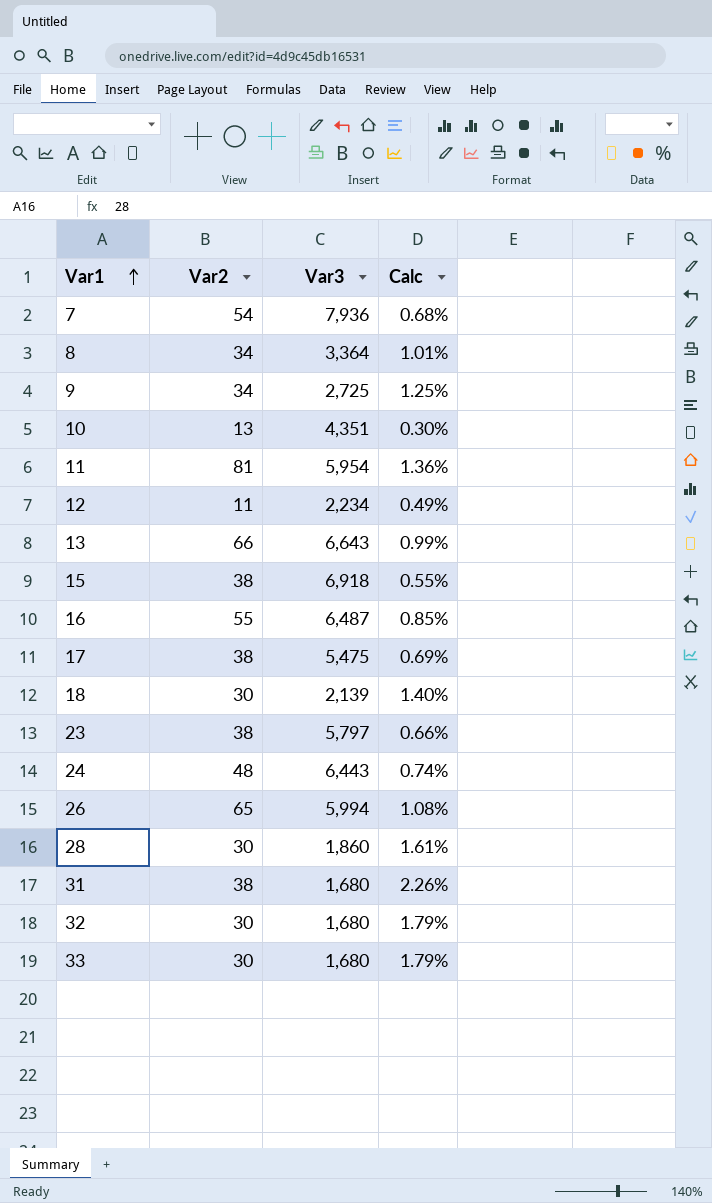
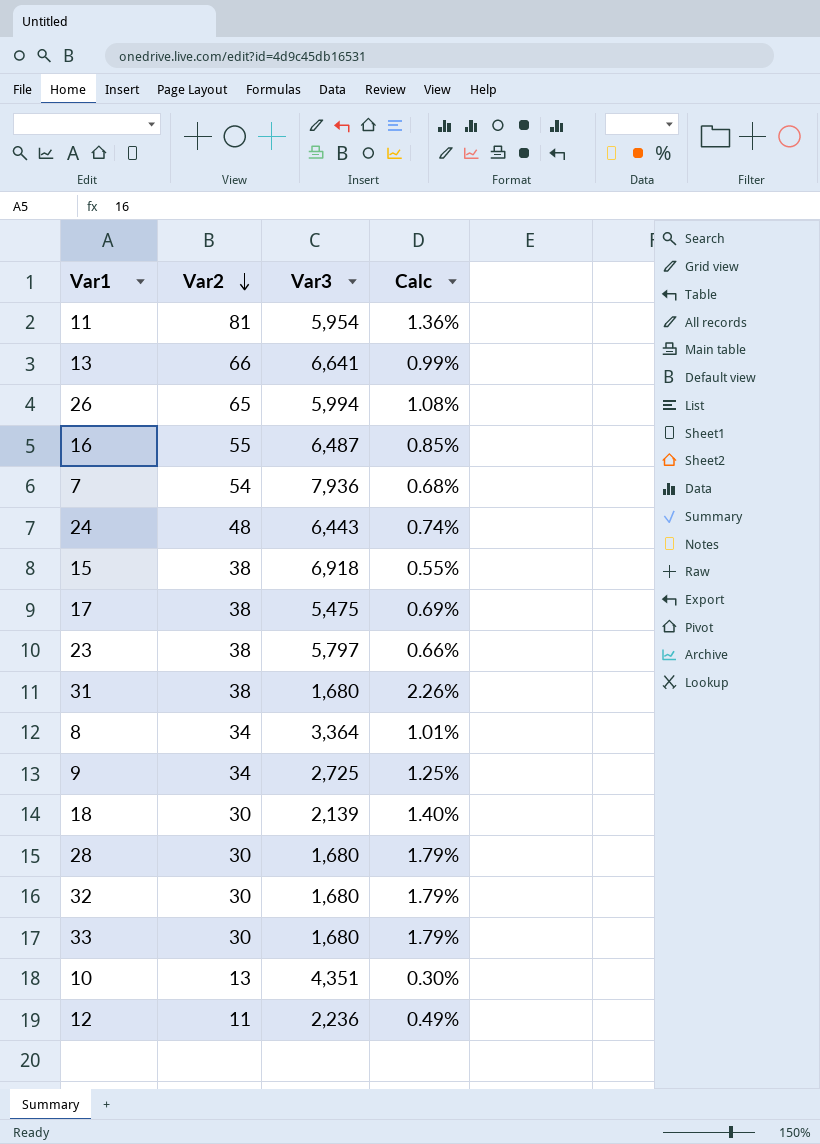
row order: Var1 ascending -> Var2 descending
13 | Var3: 6,643 -> 6,641
28 | Var3: 1,860 -> 1,680
28 | Calc: 1.61% -> 1.79%
12 | Var3: 2,234 -> 2,236

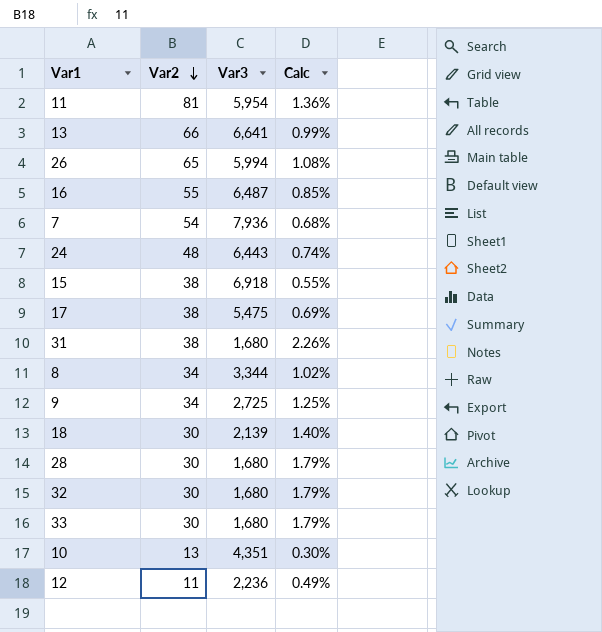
row 23: 38 | 5,797 | 0.66% -> none
8 | Var3: 3,364 -> 3,344
8 | Calc: 1.01% -> 1.02%

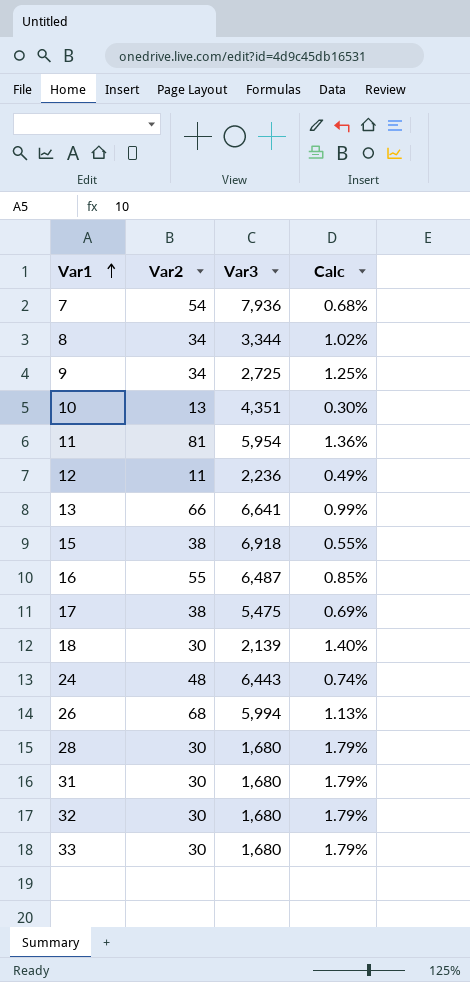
row order: Var2 descending -> Var1 ascending
26 | Var2: 65 -> 68
26 | Calc: 1.08% -> 1.13%
31 | Var2: 38 -> 30
31 | Calc: 2.26% -> 1.79%

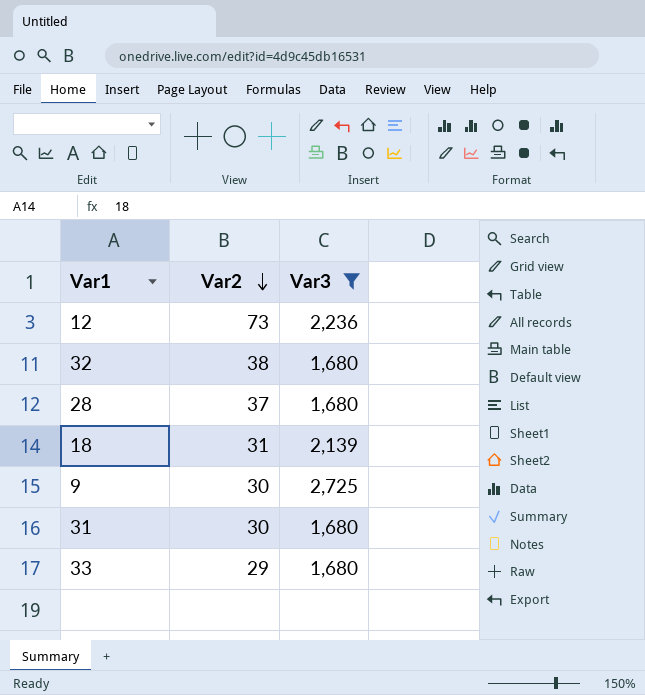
filter: none -> Var3 <= 2,725
row order: Var1 ascending -> Var2 descending
column Calc | formula: [Var2] / [Var3] -> none
12 | Var2: 11 -> 73
32 | Var2: 30 -> 38
28 | Var2: 30 -> 37
18 | Var2: 30 -> 31
9 | Var2: 34 -> 30
33 | Var2: 30 -> 29

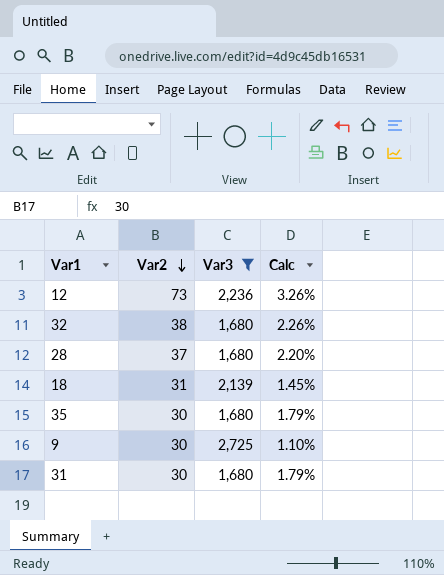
column Calc | formula: none -> [Var2] / [Var3]
row 33: 29 | 1,680 -> none
row 35: none -> 30 | 1,680 | 1.79%

